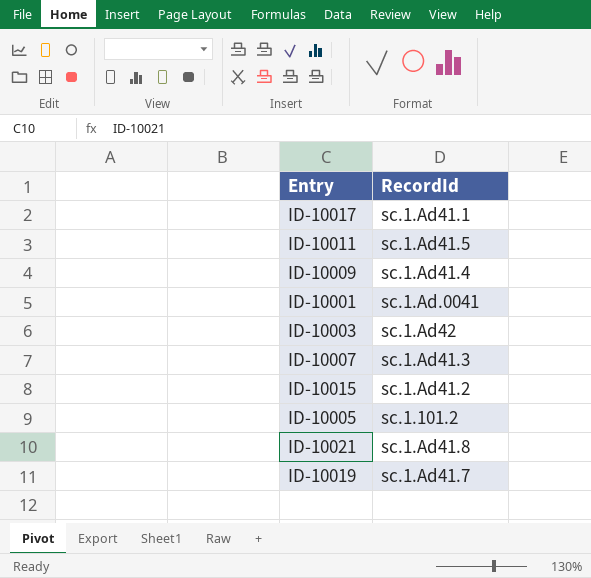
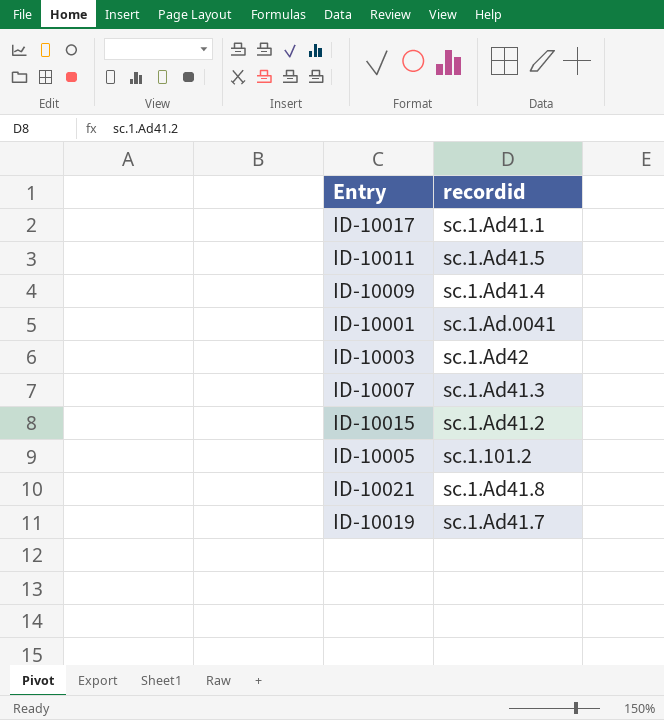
column name: RecordId -> recordid

